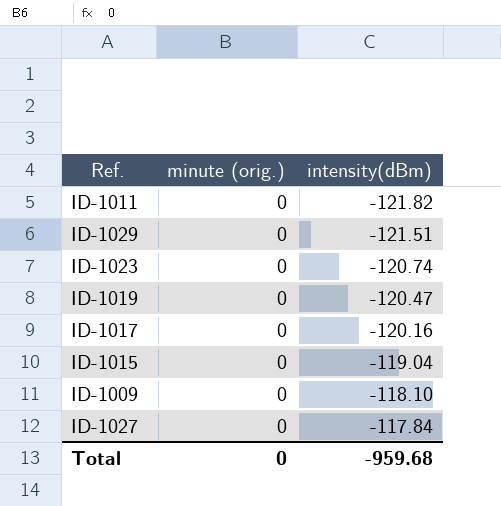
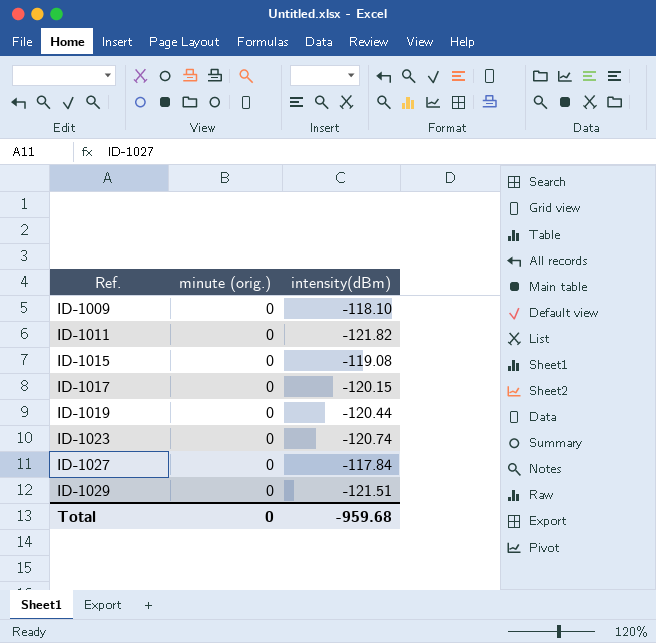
row order: intensity(dBm) ascending -> Ref. ascending
ID-1015 | intensity(dBm): -119.04 -> -119.08
ID-1017 | intensity(dBm): -120.16 -> -120.15
ID-1019 | intensity(dBm): -120.47 -> -120.44

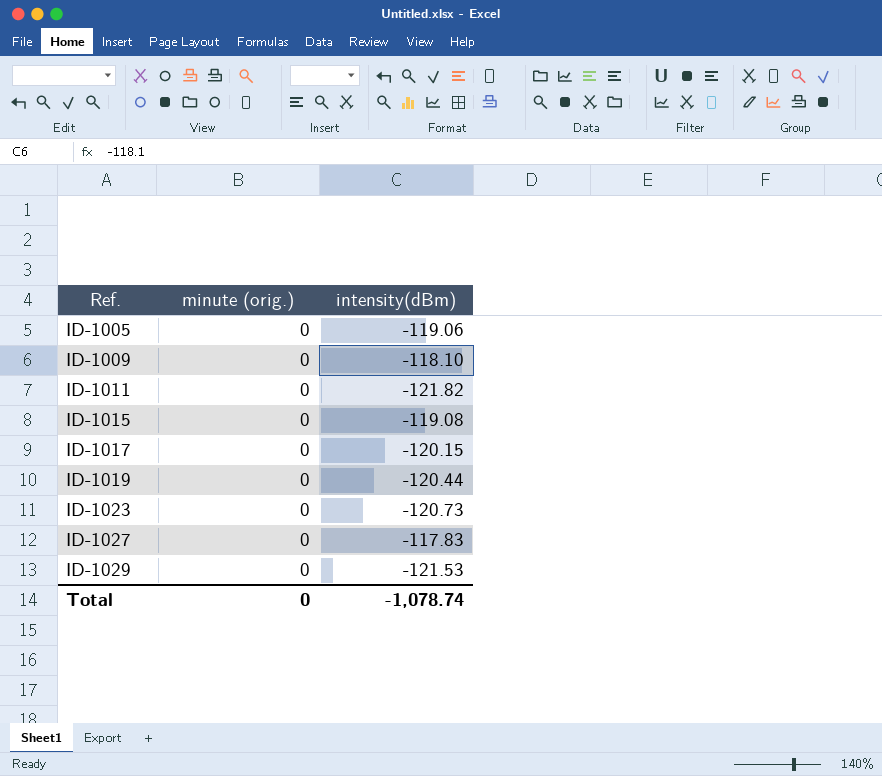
row ID-1005: none -> 0 | -119.06
ID-1023 | intensity(dBm): -120.74 -> -120.73
ID-1027 | intensity(dBm): -117.84 -> -117.83
ID-1029 | intensity(dBm): -121.51 -> -121.53
Total | intensity(dBm): -959.68 -> -1,078.74

